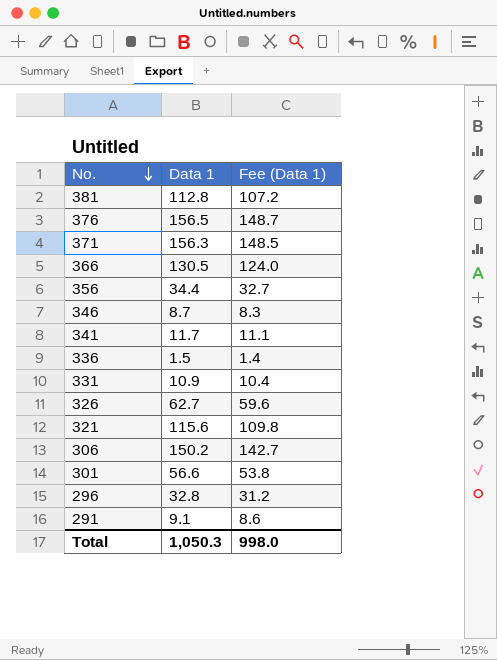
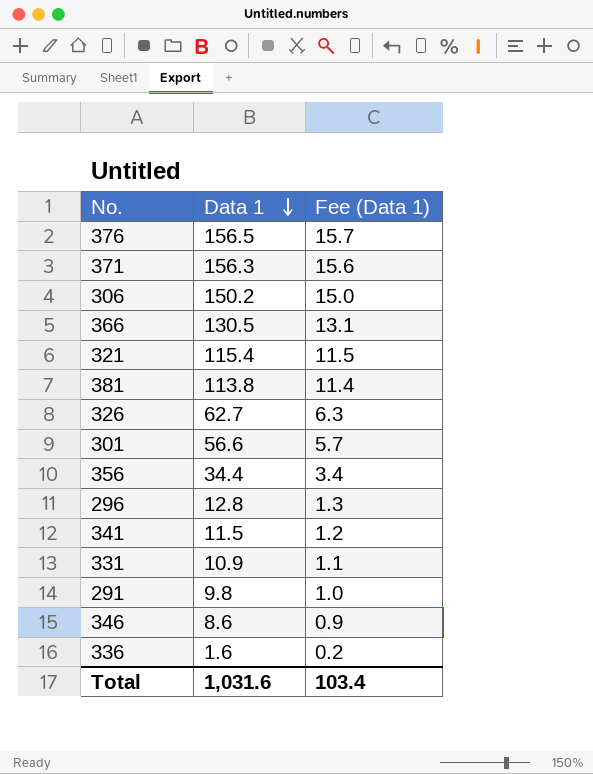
row order: No. descending -> Data 1 descending
column Fee (Data 1) | formula: [Data 1] * 0.95 -> [Data 1] * 0.1
321 | Data 1: 115.6 -> 115.4
381 | Data 1: 112.8 -> 113.8
296 | Data 1: 32.8 -> 12.8
341 | Data 1: 11.7 -> 11.5
291 | Data 1: 9.1 -> 9.8
346 | Data 1: 8.7 -> 8.6
336 | Data 1: 1.5 -> 1.6
Total | Data 1: 1,050.3 -> 1,031.6
Total | Fee (Data 1): 998.0 -> 103.4

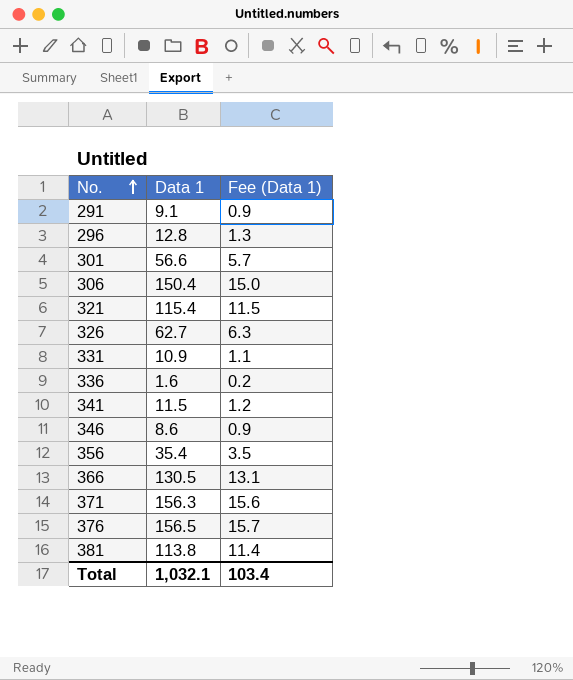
row order: Data 1 descending -> No. ascending
291 | Data 1: 9.8 -> 9.1
291 | Fee (Data 1): 1.0 -> 0.9
306 | Data 1: 150.2 -> 150.4
356 | Data 1: 34.4 -> 35.4
356 | Fee (Data 1): 3.4 -> 3.5
Total | Data 1: 1,031.6 -> 1,032.1

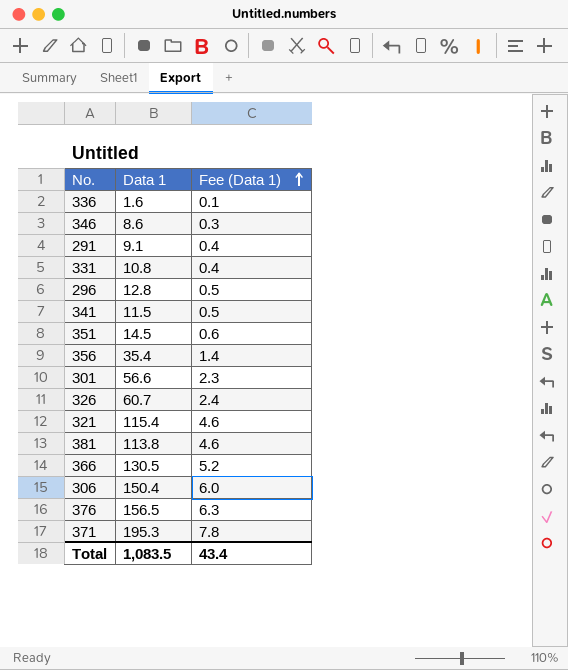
row order: No. ascending -> Fee (Data 1) ascending
column Fee (Data 1) | formula: [Data 1] * 0.1 -> [Data 1] * 0.04
331 | Data 1: 10.9 -> 10.8
row 351: none -> 14.5 | 0.6
326 | Data 1: 62.7 -> 60.7
371 | Data 1: 156.3 -> 195.3
Total | Data 1: 1,032.1 -> 1,083.5
Total | Fee (Data 1): 103.4 -> 43.4

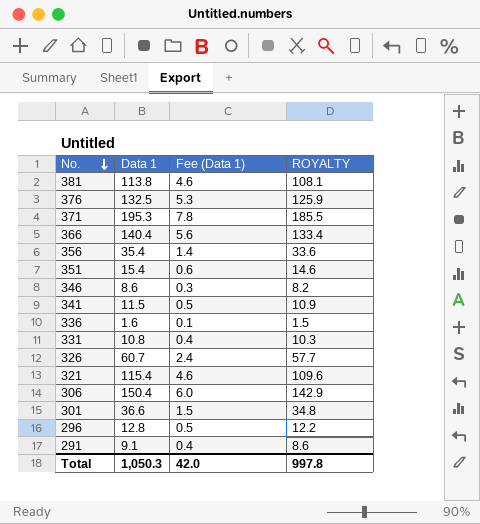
row order: Fee (Data 1) ascending -> No. descending
column ROYALTY | formula: none -> [Data 1] * 0.95
376 | Data 1: 156.5 -> 132.5
376 | Fee (Data 1): 6.3 -> 5.3
366 | Data 1: 130.5 -> 140.4
366 | Fee (Data 1): 5.2 -> 5.6
351 | Data 1: 14.5 -> 15.4
301 | Data 1: 56.6 -> 36.6
301 | Fee (Data 1): 2.3 -> 1.5
Total | Data 1: 1,083.5 -> 1,050.3
Total | Fee (Data 1): 43.4 -> 42.0

